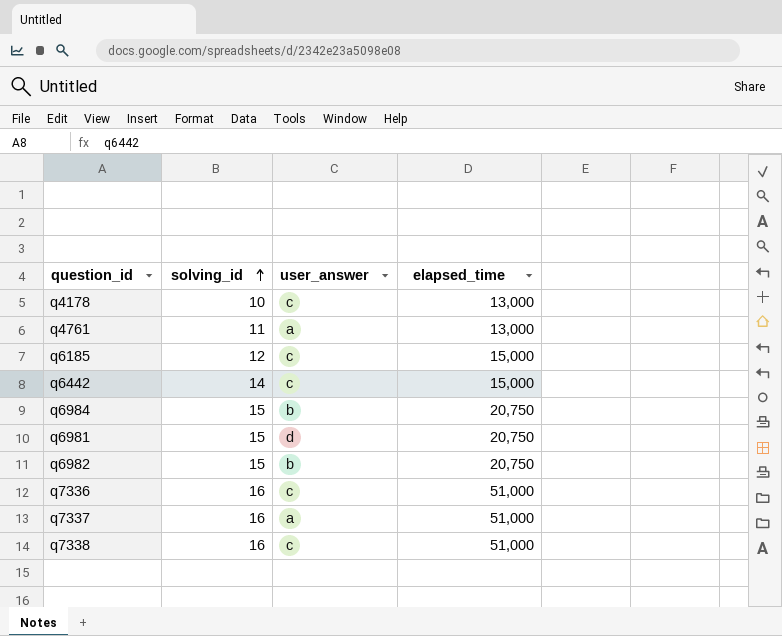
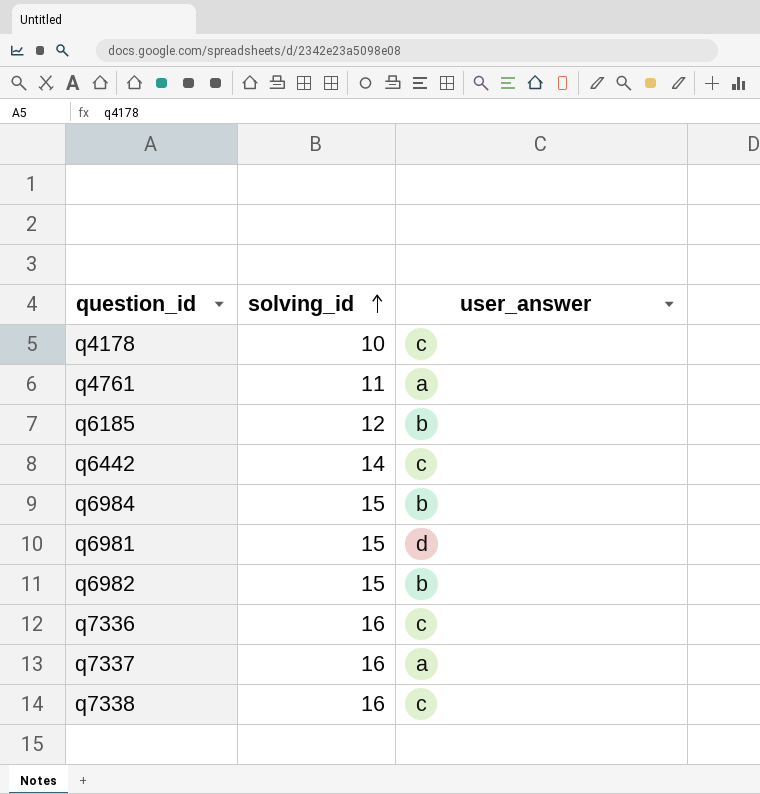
column elapsed_time | position: 4 -> none
q6185 | user_answer: c -> b

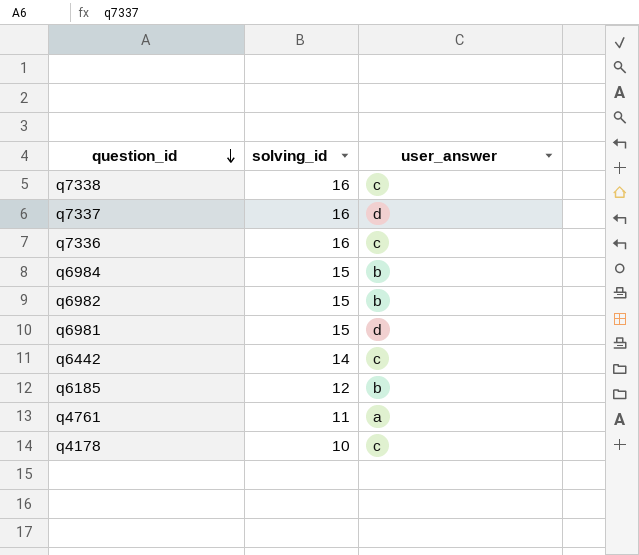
row order: solving_id ascending -> question_id descending
q7337 | user_answer: a -> d

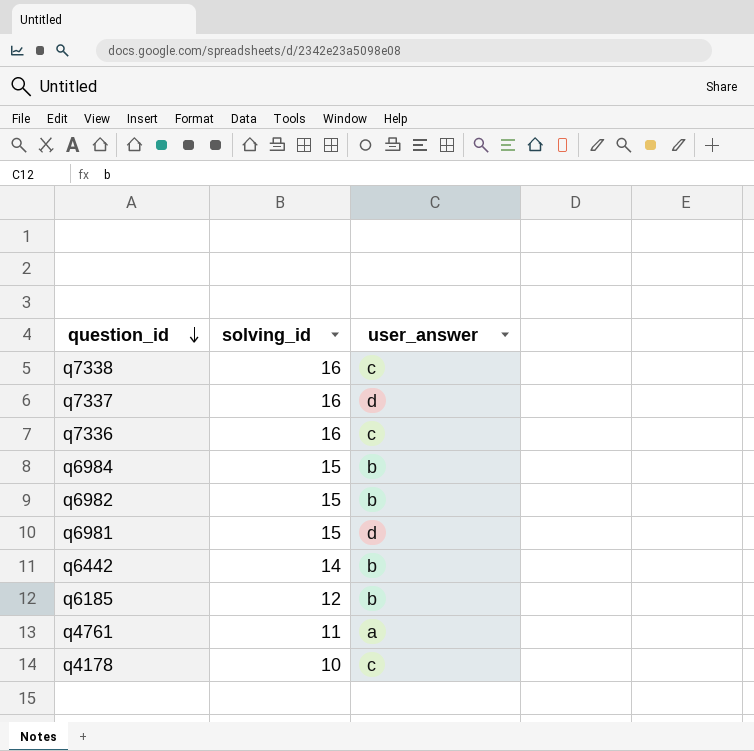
q6442 | user_answer: c -> b

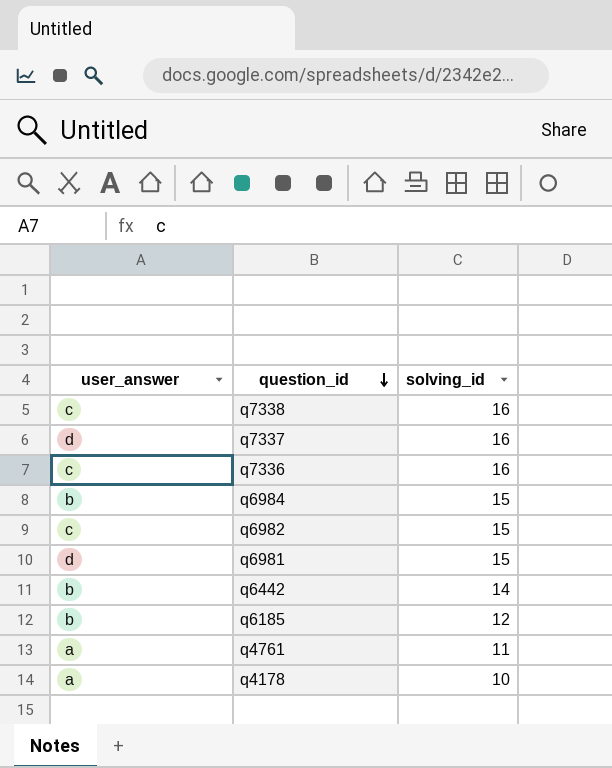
column user_answer | position: 3 -> 1
q6982 | user_answer: b -> c
q4178 | user_answer: c -> a

